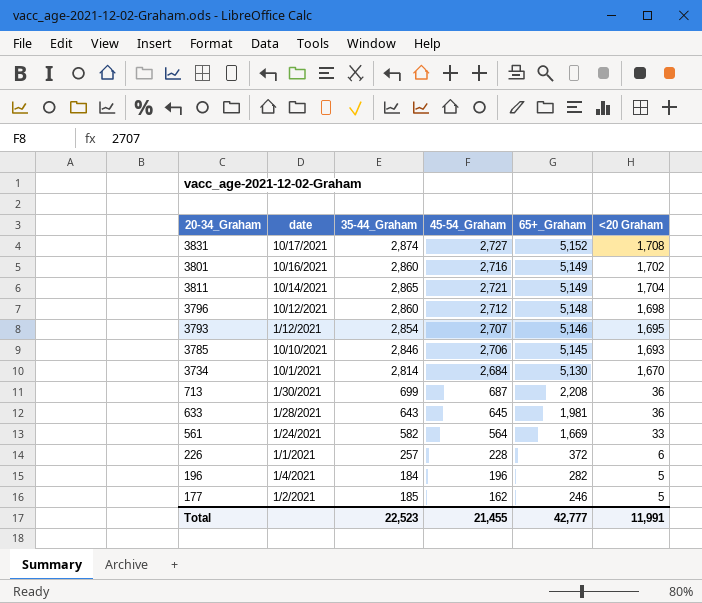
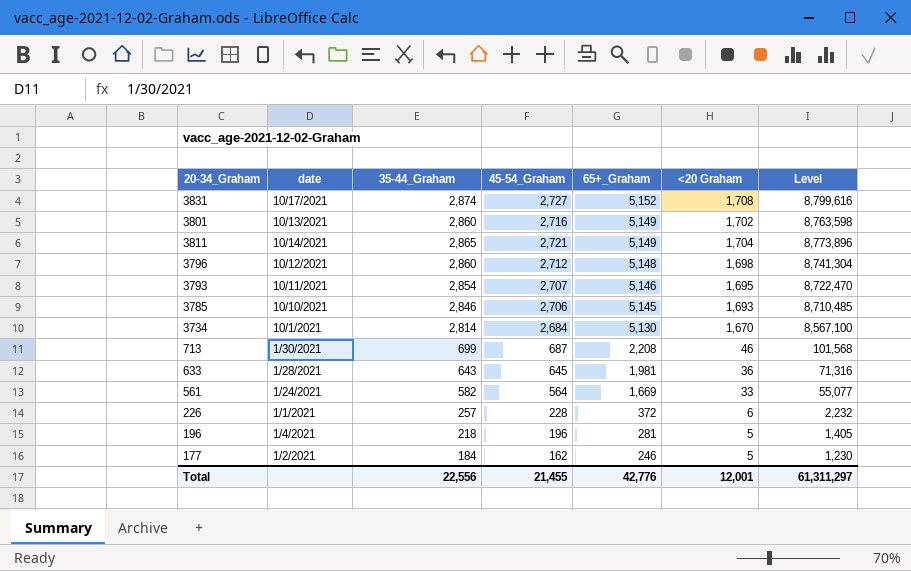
column Level | formula: none -> [65+_Graham] * [<20 Graham]
3801 | date: 10/16/2021 -> 10/13/2021
3793 | date: 1/12/2021 -> 10/11/2021
713 | <20 Graham: 36 -> 46
196 | 35-44_Graham: 184 -> 218
196 | 65+_Graham: 282 -> 281
177 | 35-44_Graham: 185 -> 184
Total | 35-44_Graham: 22,523 -> 22,556
Total | 65+_Graham: 42,777 -> 42,776
Total | <20 Graham: 11,991 -> 12,001

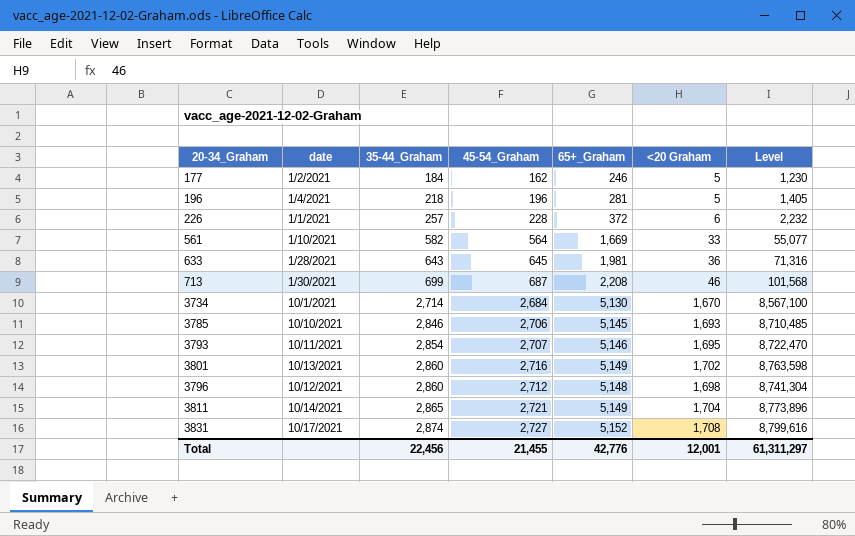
row order: 65+_Graham descending -> 35-44_Graham ascending
561 | date: 1/24/2021 -> 1/10/2021
3734 | 35-44_Graham: 2,814 -> 2,714
Total | 35-44_Graham: 22,556 -> 22,456

